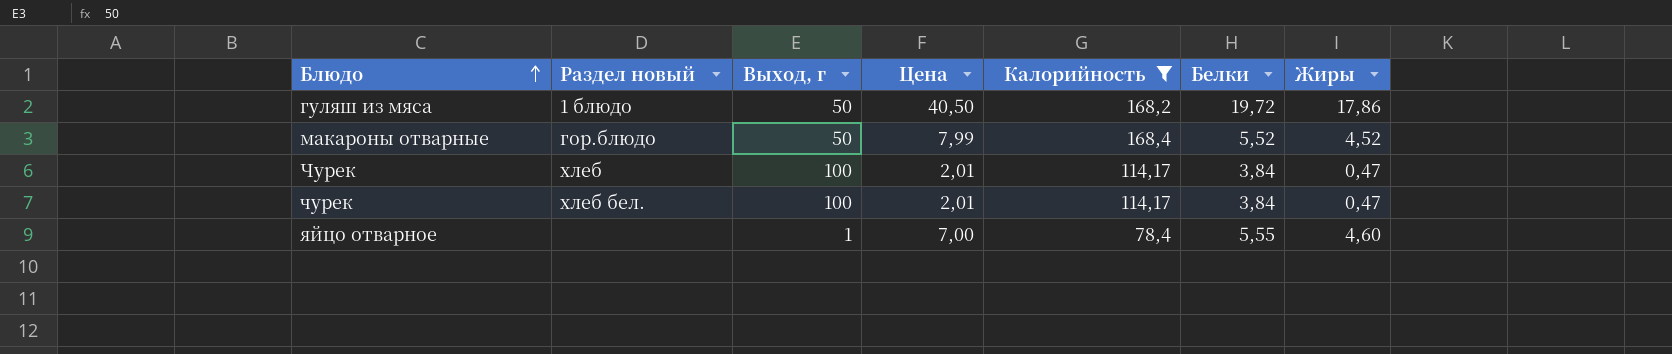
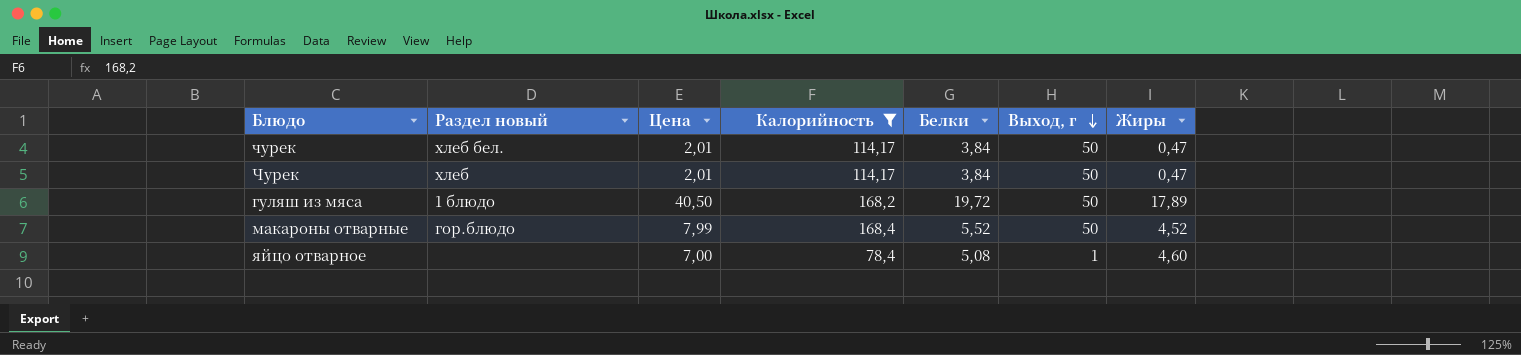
row order: Блюдо ascending -> Выход, г descending
column Выход, г | position: 3 -> 6
чурек | Выход, г: 100 -> 50
Чурек | Выход, г: 100 -> 50
гуляш из мяса | Жиры: 17,86 -> 17,89
яйцо отварное | Белки: 5,55 -> 5,08

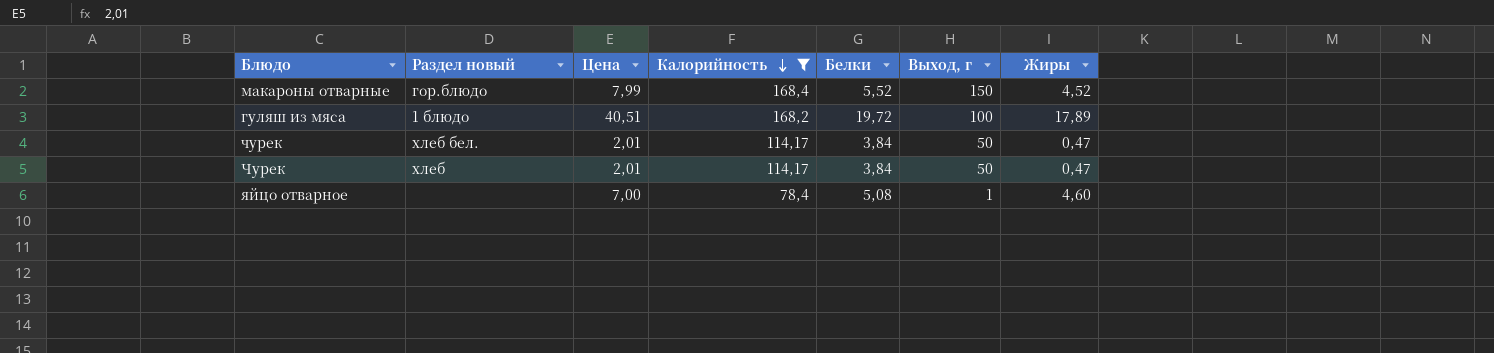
row order: Выход, г descending -> Калорийность descending
макароны отварные | Выход, г: 50 -> 150
гуляш из мяса | Цена: 40,50 -> 40,51
гуляш из мяса | Выход, г: 50 -> 100

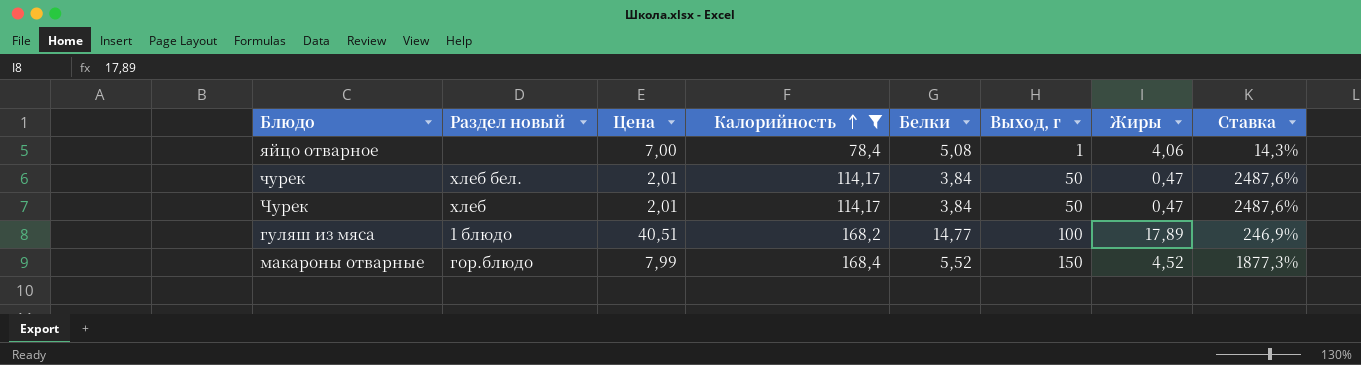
row order: Калорийность descending -> Калорийность ascending
column Ставка | formula: none -> [Выход, г] / [Цена]
яйцо отварное | Жиры: 4,60 -> 4,06
гуляш из мяса | Белки: 19,72 -> 14,77

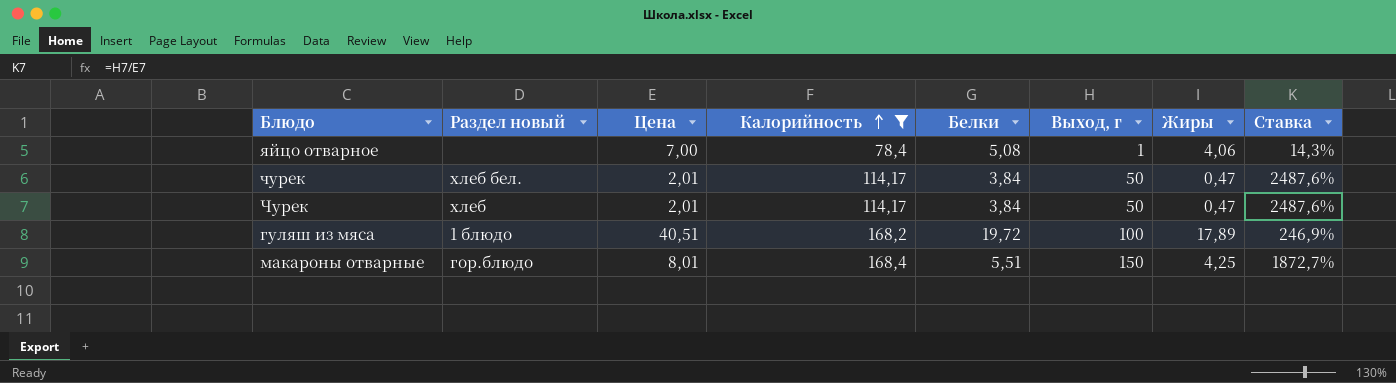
гуляш из мяса | Белки: 14,77 -> 19,72
макароны отварные | Цена: 7,99 -> 8,01
макароны отварные | Белки: 5,52 -> 5,51
макароны отварные | Жиры: 4,52 -> 4,25
макароны отварные | Ставка: 1877,3% -> 1872,7%

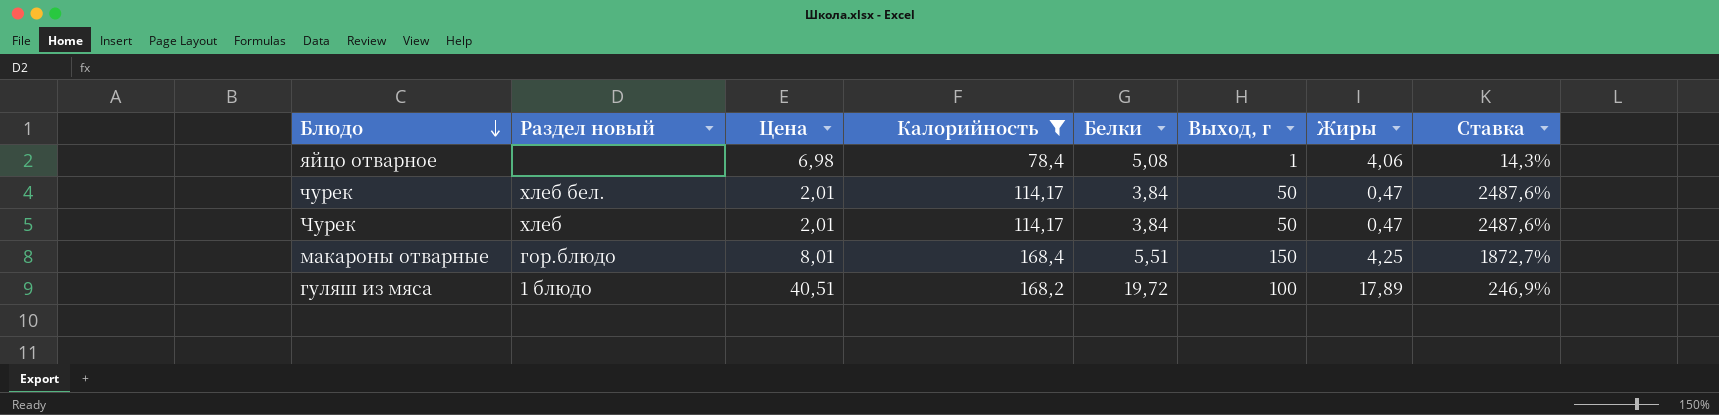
row order: Калорийность ascending -> Блюдо descending
яйцо отварное | Цена: 7,00 -> 6,98

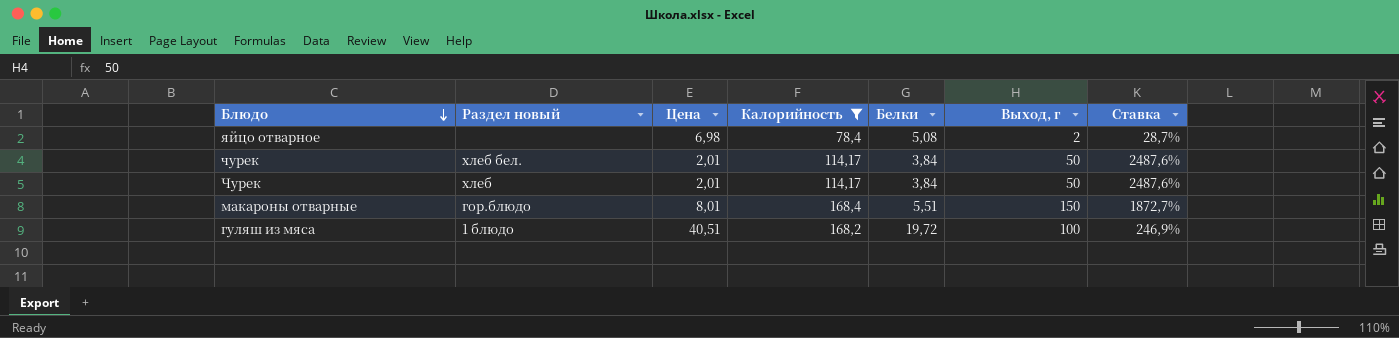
column Жиры | position: 7 -> none
яйцо отварное | Выход, г: 1 -> 2
яйцо отварное | Ставка: 14,3% -> 28,7%

